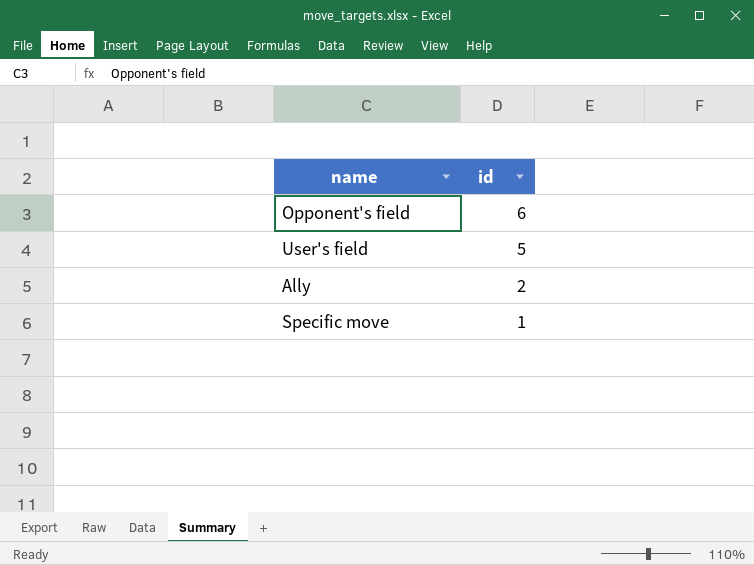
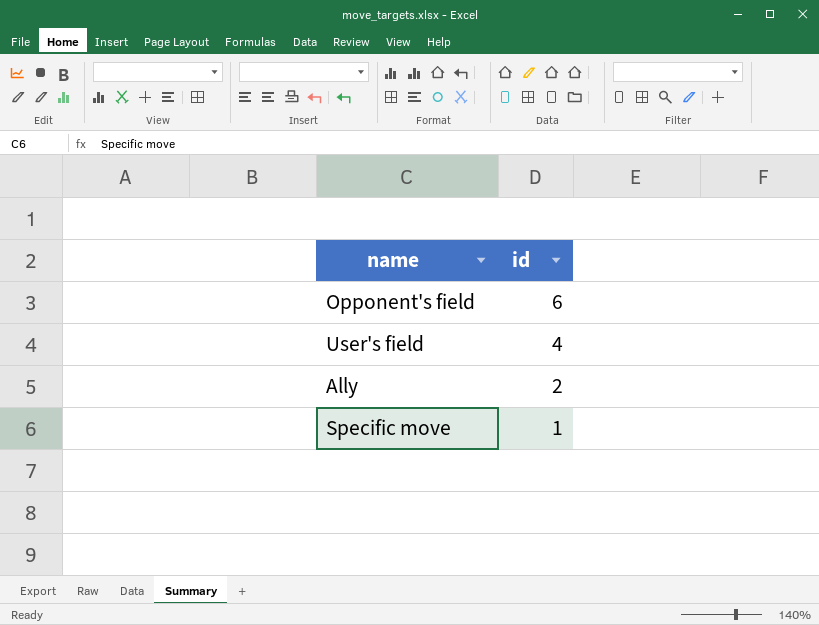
User's field | id: 5 -> 4

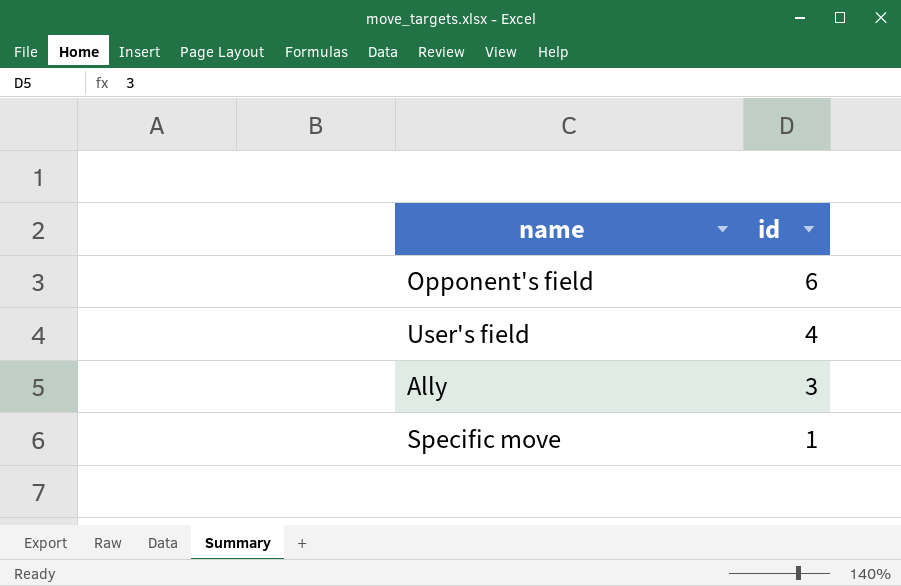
Ally | id: 2 -> 3

